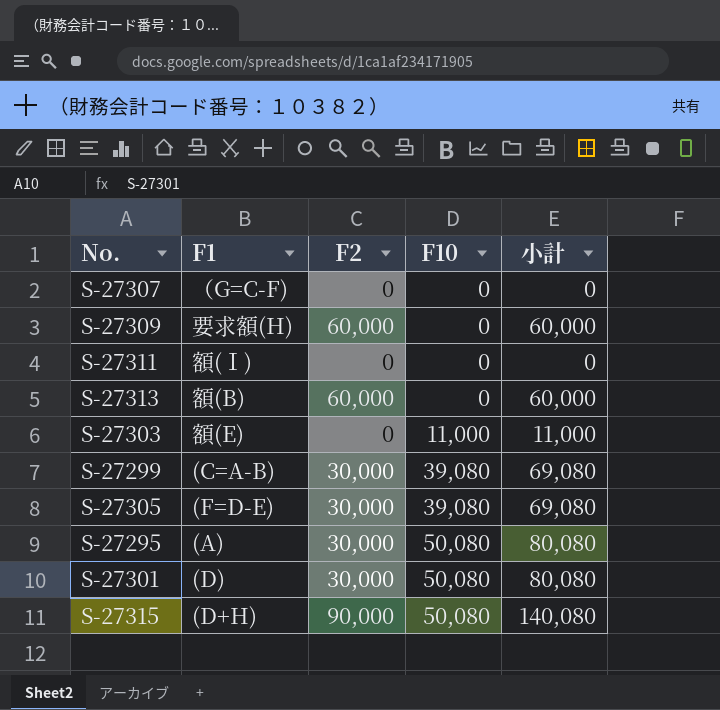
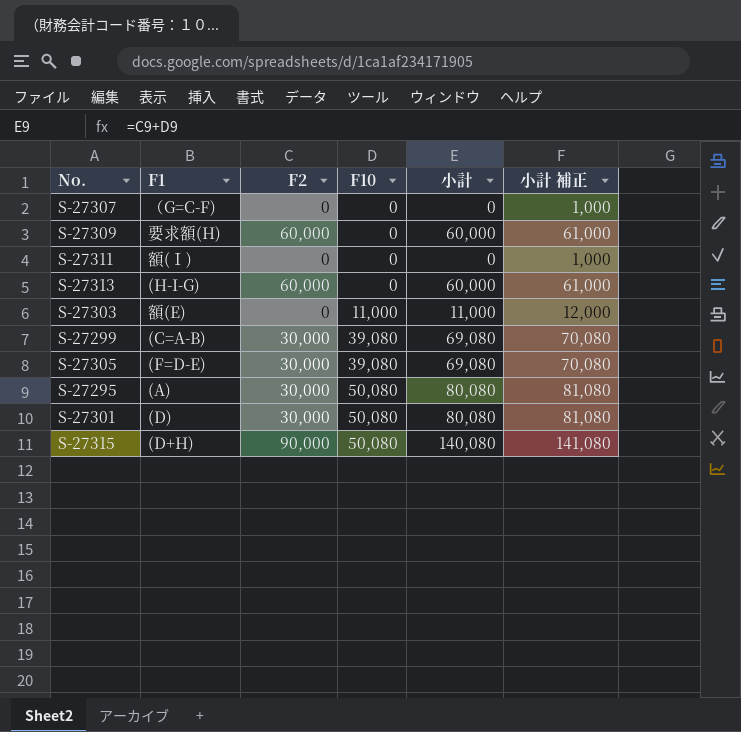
column 小計 補正 | formula: none -> [小計] + 1000
S-27313 | F1: 額(B) -> (H-I-G)

